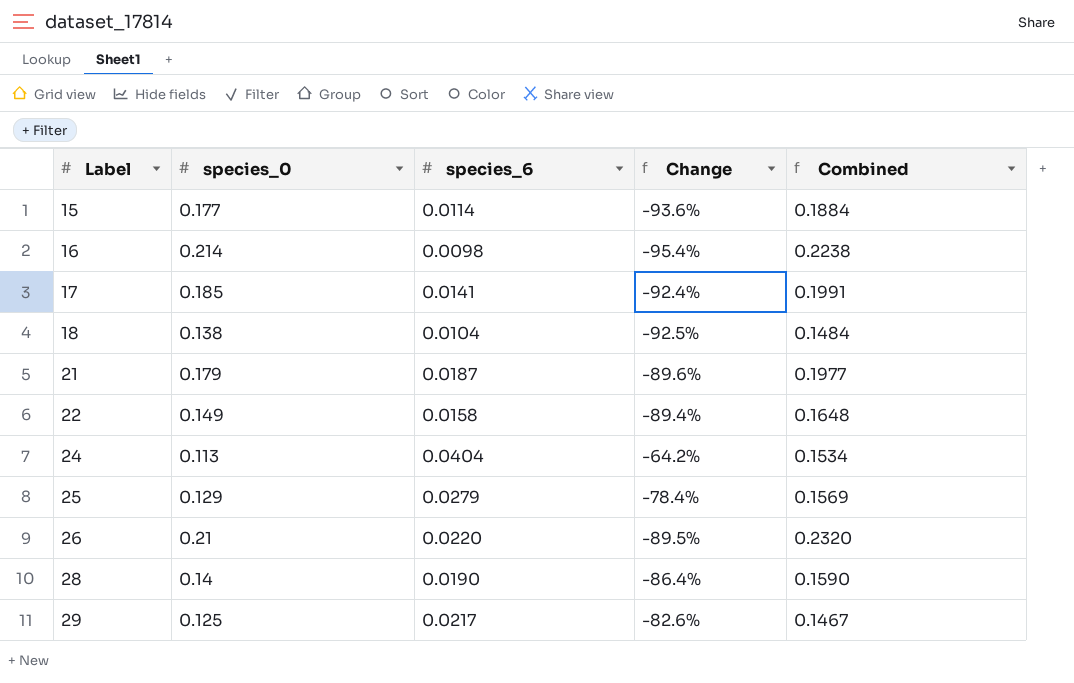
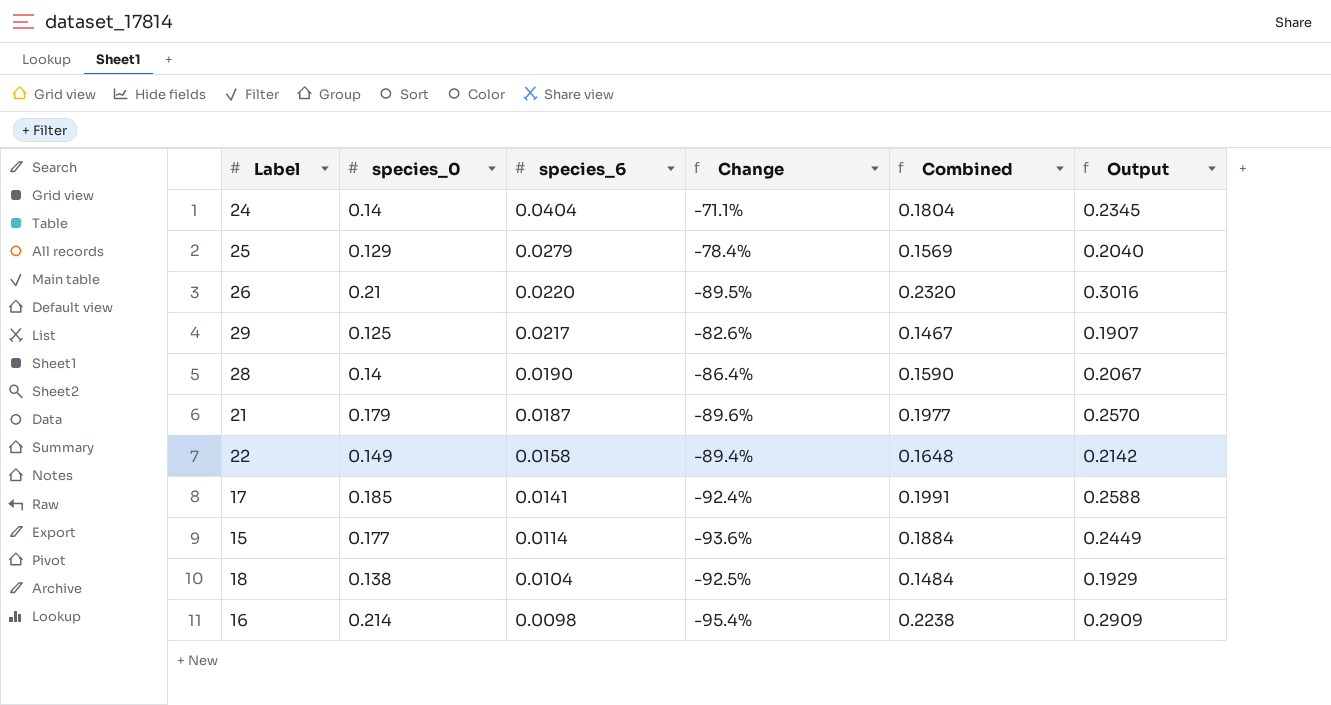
row order: Label ascending -> species_6 descending
column Output | formula: none -> [Combined] * 1.3
24 | species_0: 0.113 -> 0.14
24 | Change: -64.2% -> -71.1%
24 | Combined: 0.1534 -> 0.1804

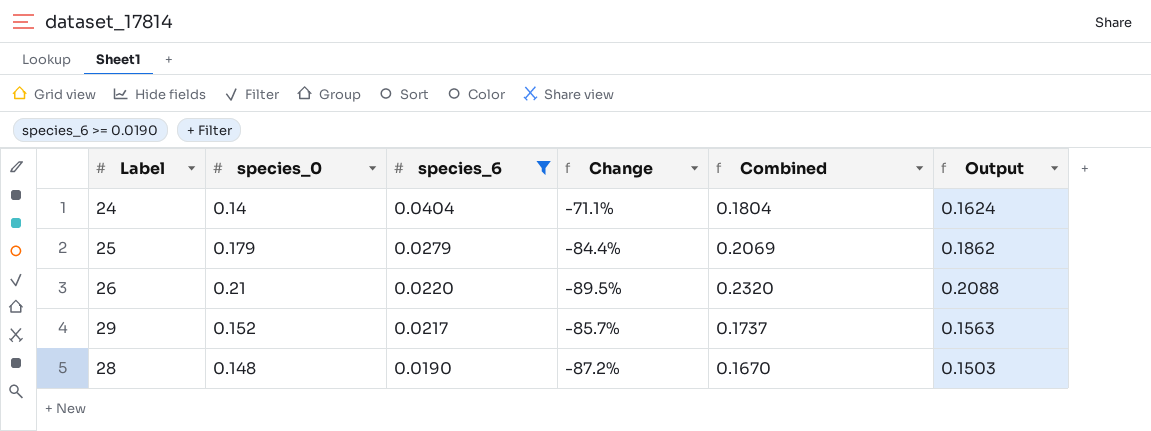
filter: none -> species_6 >= 0.0190
column Output | formula: [Combined] * 1.3 -> [Combined] * 0.9
25 | species_0: 0.129 -> 0.179
25 | Change: -78.4% -> -84.4%
25 | Combined: 0.1569 -> 0.2069
29 | species_0: 0.125 -> 0.152
29 | Change: -82.6% -> -85.7%
29 | Combined: 0.1467 -> 0.1737
28 | species_0: 0.14 -> 0.148
28 | Change: -86.4% -> -87.2%
28 | Combined: 0.1590 -> 0.1670

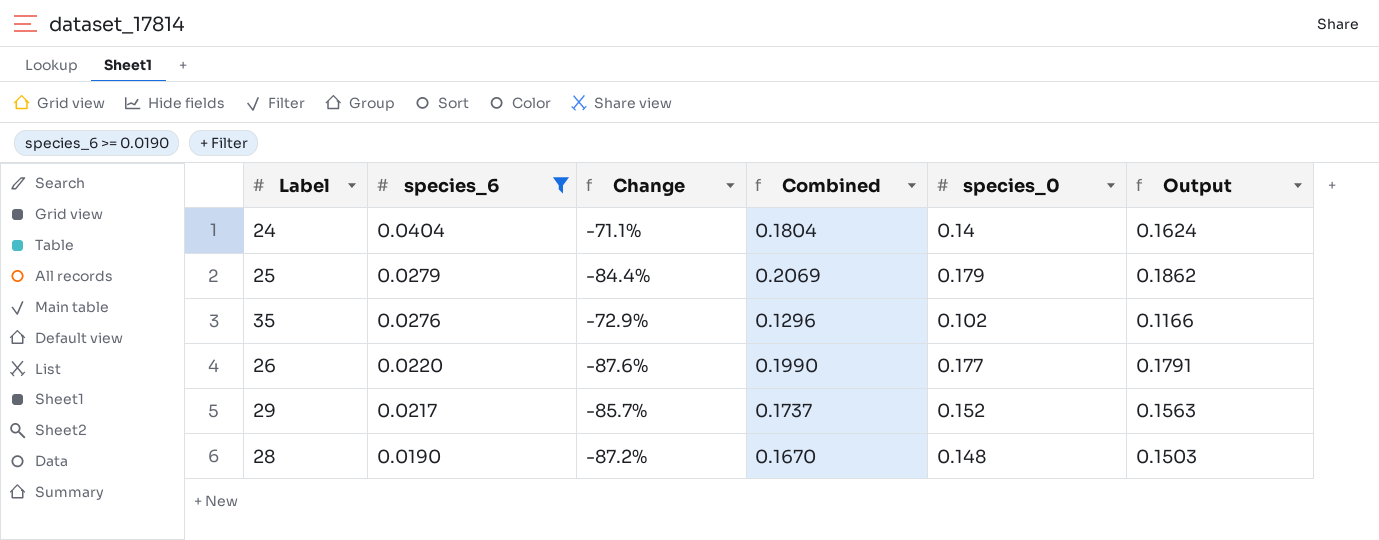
column species_0 | position: 2 -> 5
row 35: none -> 0.0276 | -72.9% | 0.1296 | 0.102 | 0.1166
26 | Change: -89.5% -> -87.6%
26 | Combined: 0.2320 -> 0.1990
26 | species_0: 0.21 -> 0.177
26 | Output: 0.2088 -> 0.1791

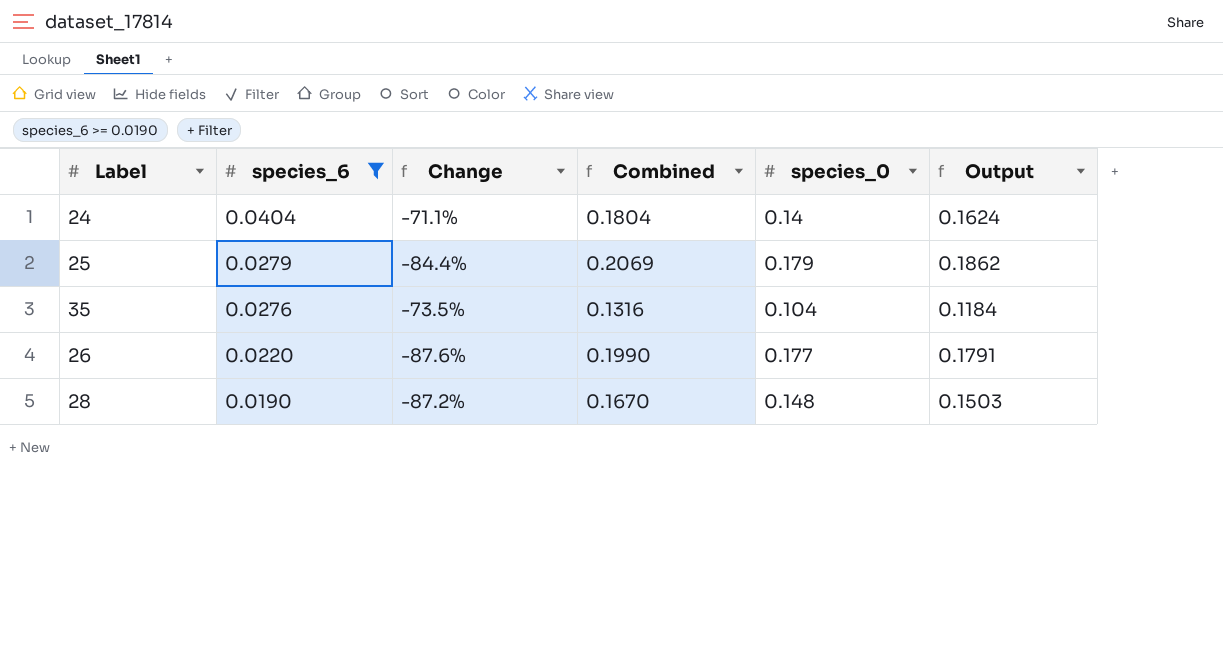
row 29: 0.0217 | -85.7% | 0.1737 | 0.152 | 0.1563 -> none
35 | Change: -72.9% -> -73.5%
35 | Combined: 0.1296 -> 0.1316
35 | species_0: 0.102 -> 0.104
35 | Output: 0.1166 -> 0.1184

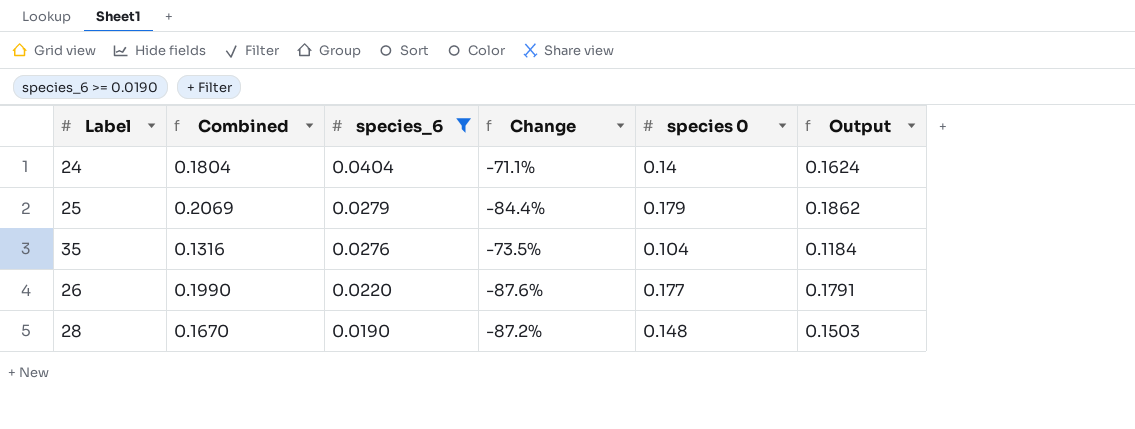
column Combined | position: 4 -> 2
column name: species_0 -> species 0

